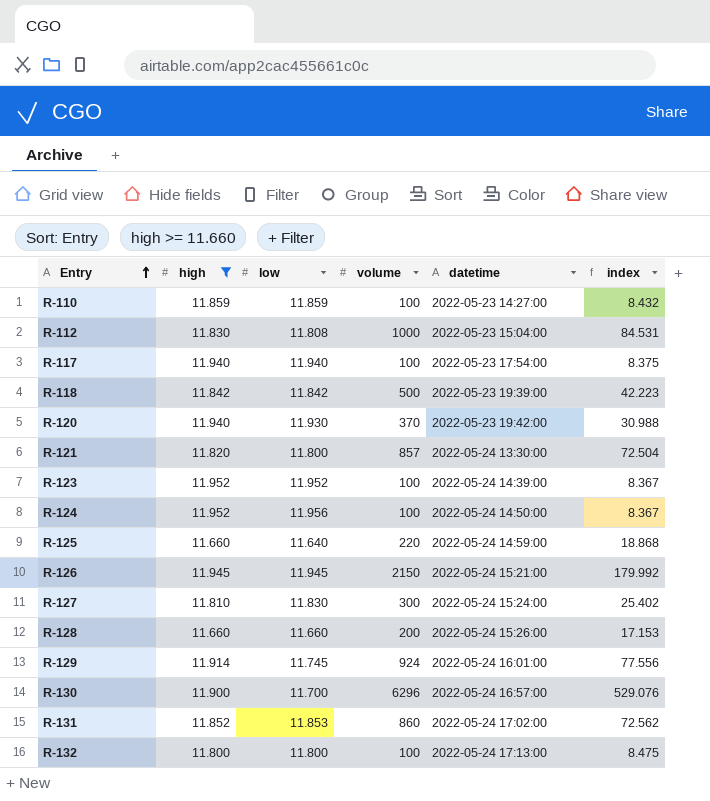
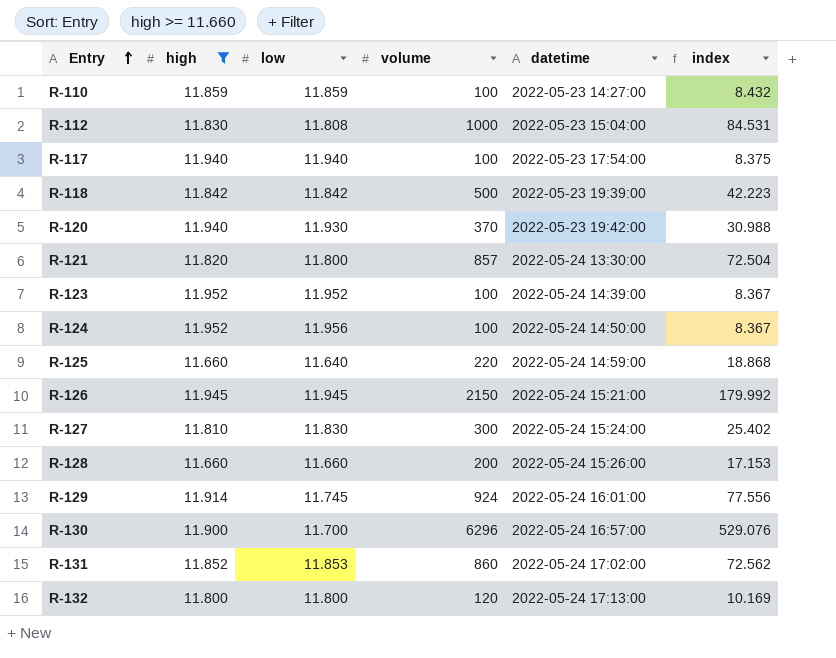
R-132 | volume: 100 -> 120
R-132 | index: 8.475 -> 10.169

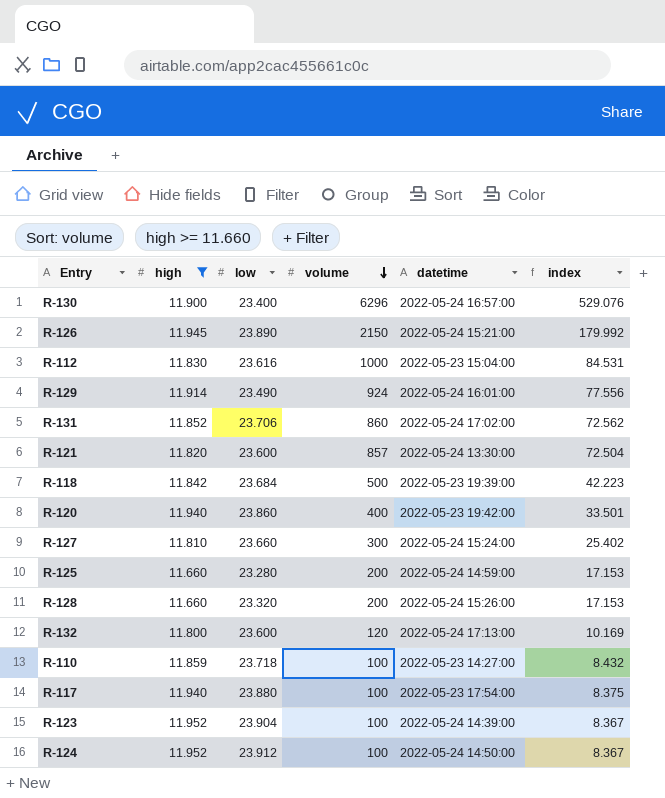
row order: Entry ascending -> volume descending
R-130 | low: 11.700 -> 23.400
R-126 | low: 11.945 -> 23.890
R-112 | low: 11.808 -> 23.616
R-129 | low: 11.745 -> 23.490
R-131 | low: 11.853 -> 23.706
R-121 | low: 11.800 -> 23.600
R-118 | low: 11.842 -> 23.684
R-120 | low: 11.930 -> 23.860
R-120 | volume: 370 -> 400
R-120 | index: 30.988 -> 33.501
R-127 | low: 11.830 -> 23.660
R-125 | low: 11.640 -> 23.280
R-125 | volume: 220 -> 200
R-125 | index: 18.868 -> 17.153
R-128 | low: 11.660 -> 23.320
R-132 | low: 11.800 -> 23.600
R-110 | low: 11.859 -> 23.718
R-117 | low: 11.940 -> 23.880
R-123 | low: 11.952 -> 23.904
R-124 | low: 11.956 -> 23.912

